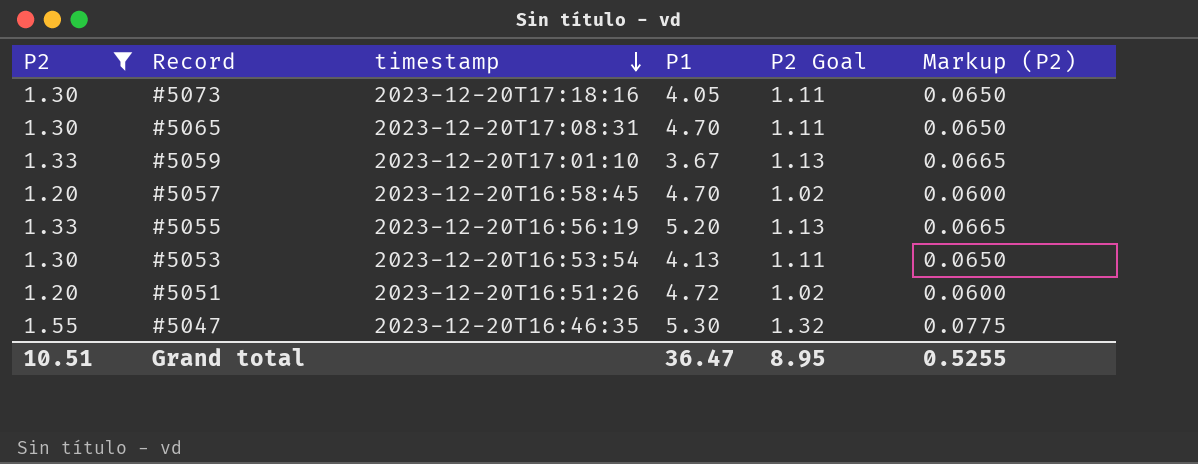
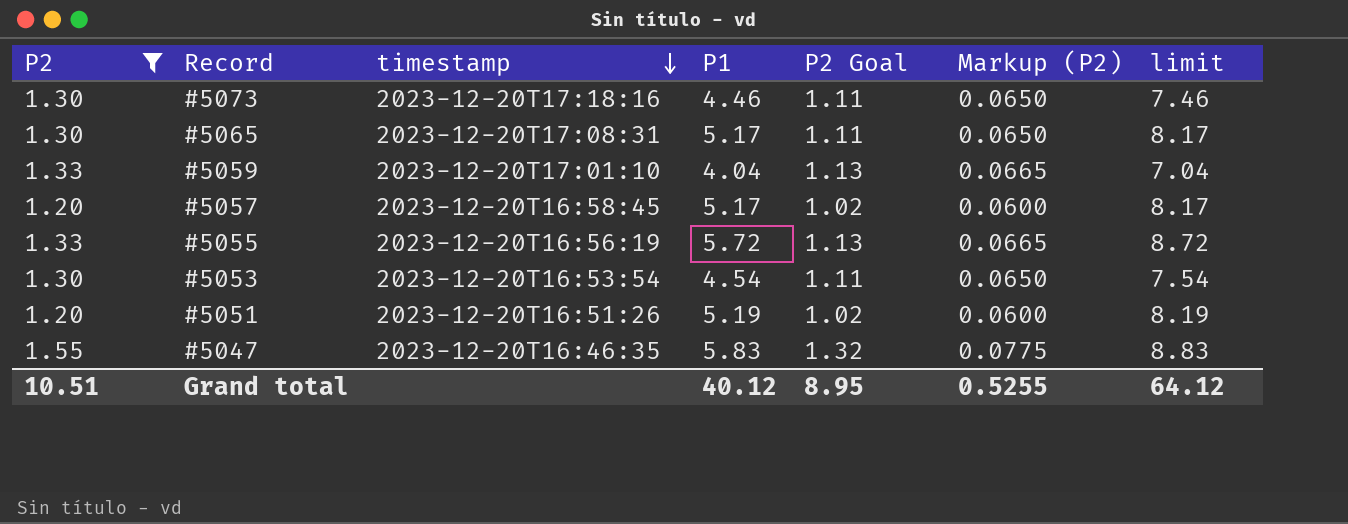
column limit | formula: none -> [P1] + 3
#5073 | P1: 4.05 -> 4.46
#5065 | P1: 4.70 -> 5.17
#5059 | P1: 3.67 -> 4.04
#5057 | P1: 4.70 -> 5.17
#5055 | P1: 5.20 -> 5.72
#5053 | P1: 4.13 -> 4.54
#5051 | P1: 4.72 -> 5.19
#5047 | P1: 5.30 -> 5.83
Grand total | P1: 36.47 -> 40.12

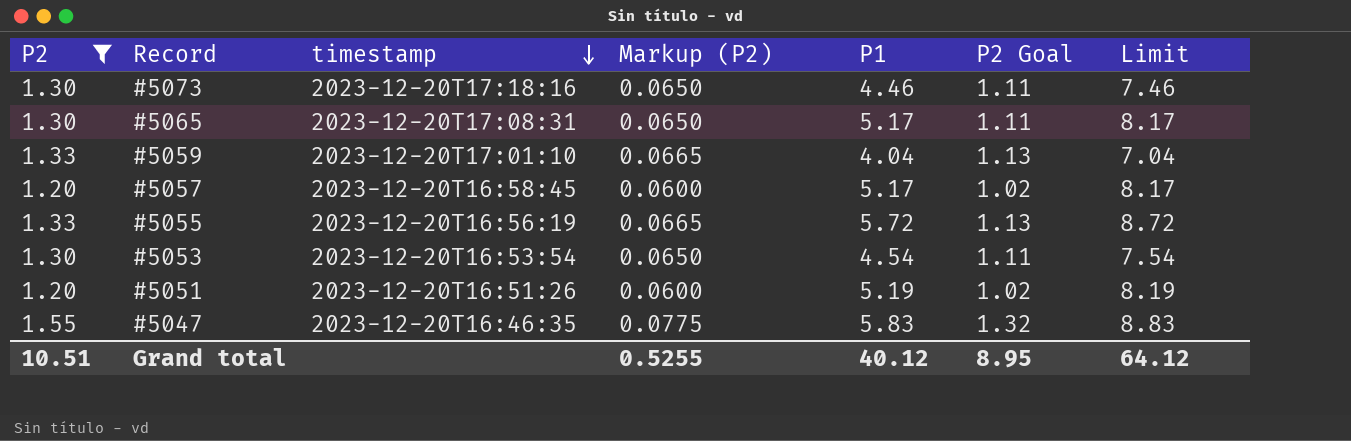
column Markup (P2) | position: 6 -> 4
column name: limit -> Limit

